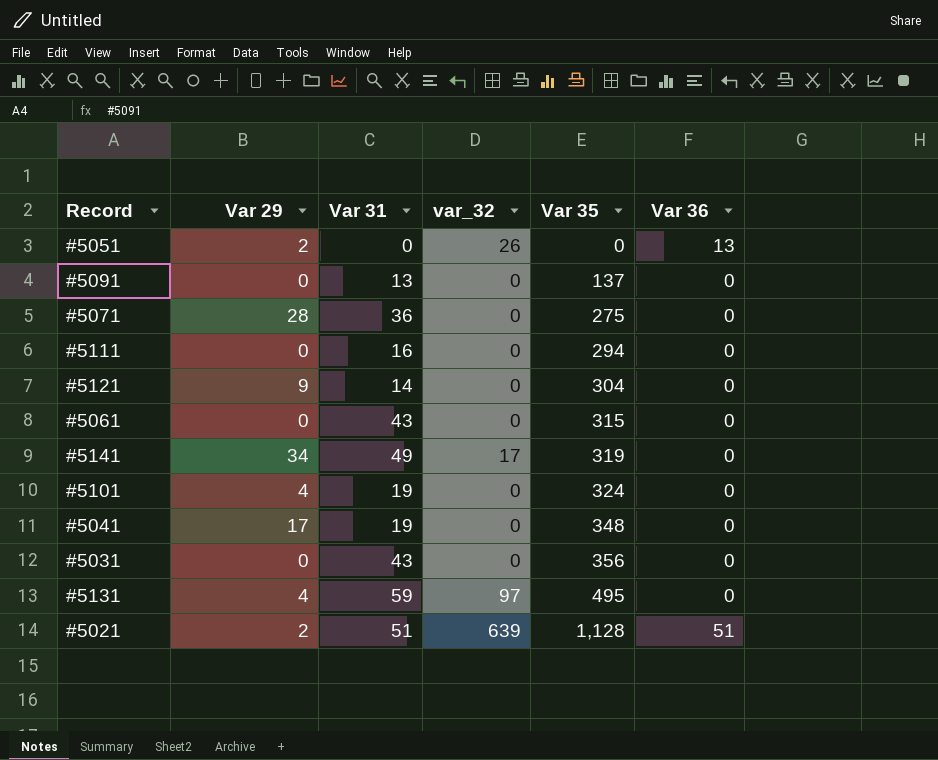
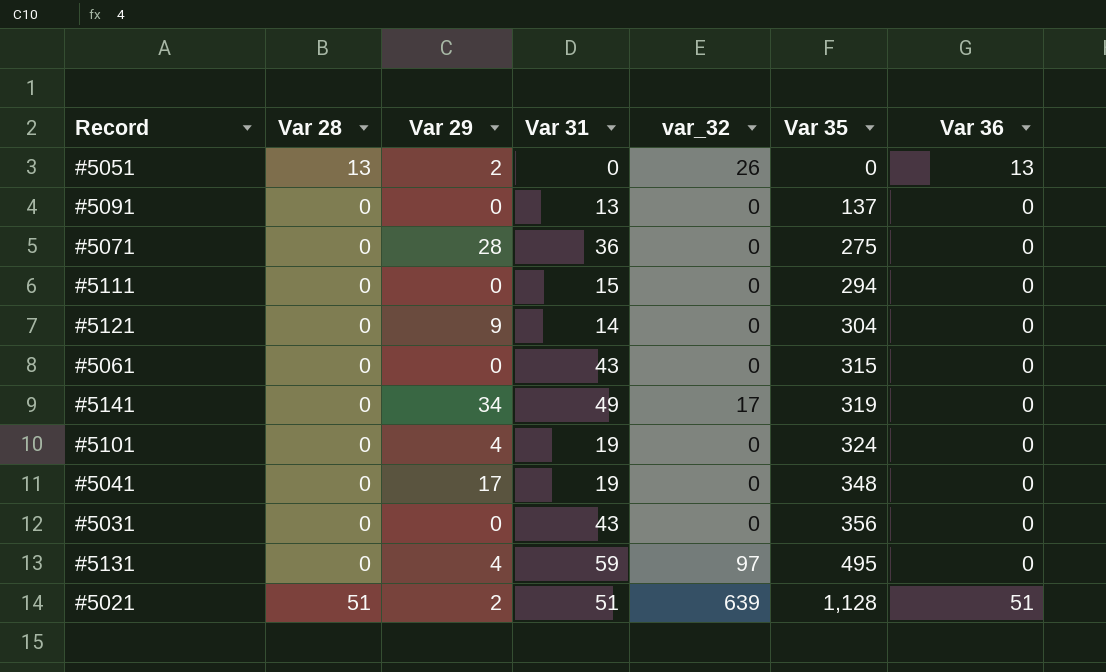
column Var 28 | position: none -> 2
#5111 | Var 31: 16 -> 15

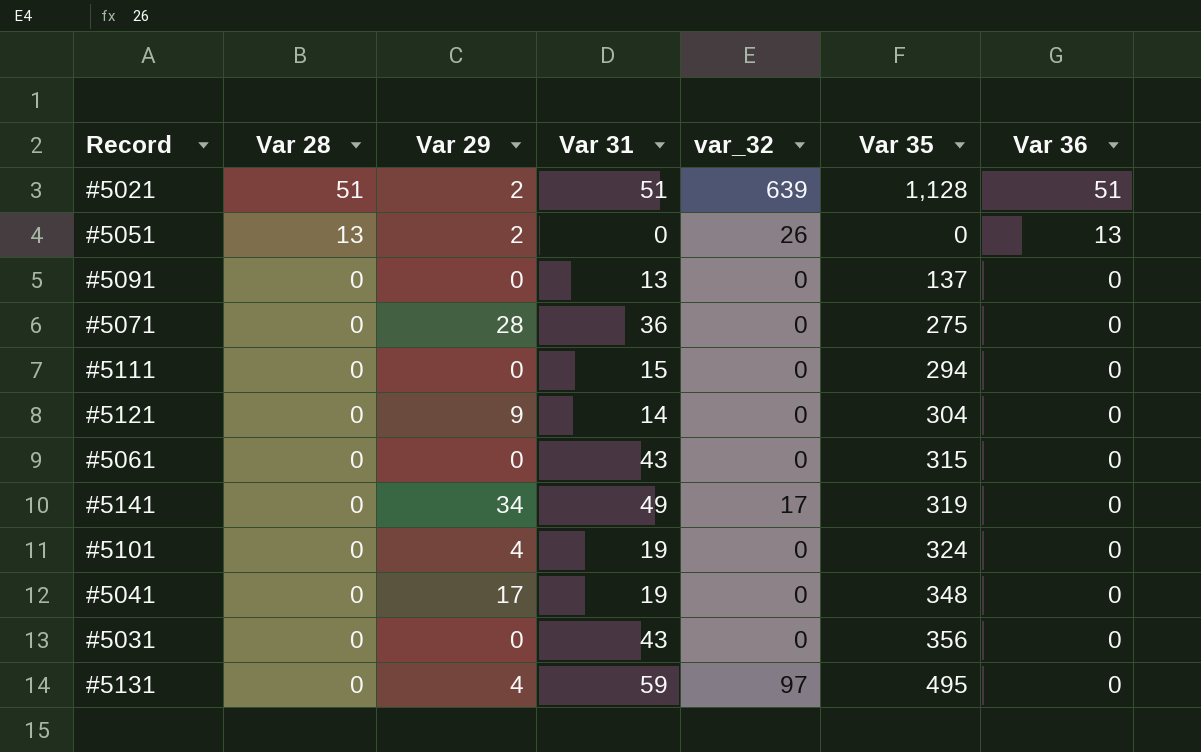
row order: Var 35 ascending -> Var 28 descending

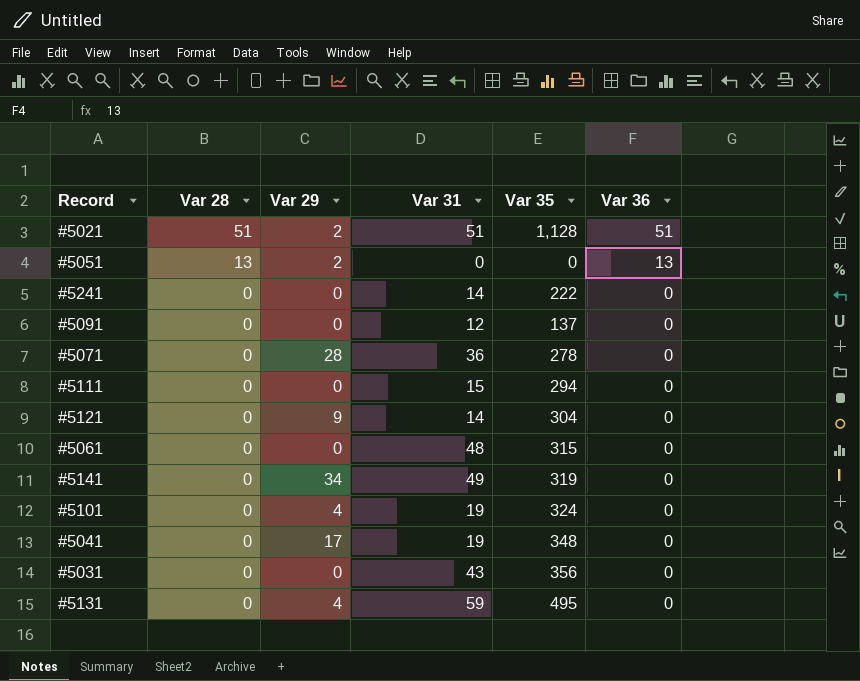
column var_32 | position: 5 -> none
row #5241: none -> 0 | 0 | 14 | 222 | 0
#5091 | Var 31: 13 -> 12
#5071 | Var 35: 275 -> 278
#5061 | Var 31: 43 -> 48

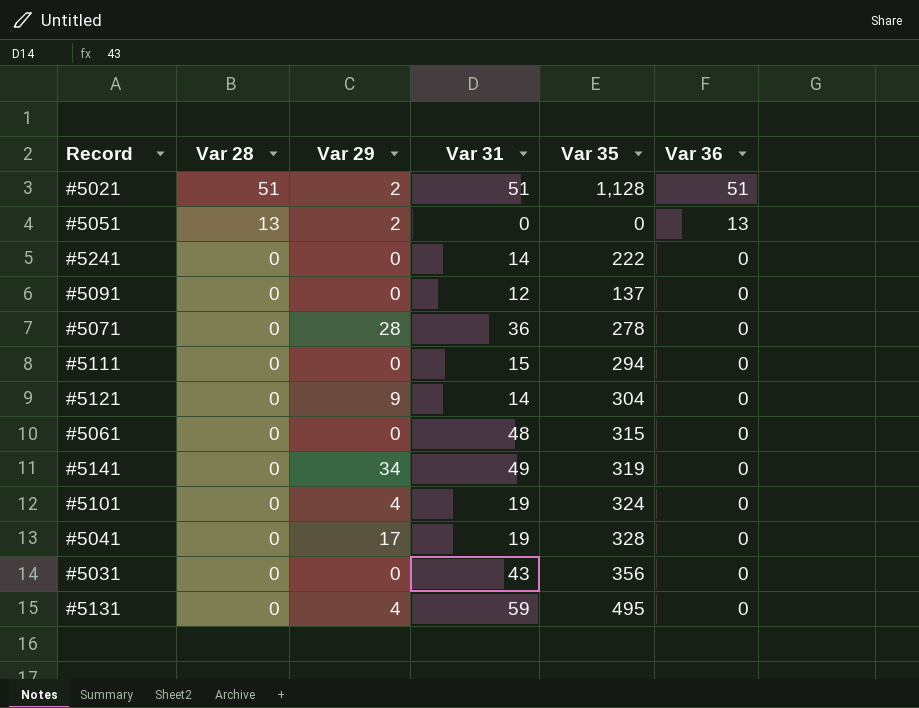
#5041 | Var 35: 348 -> 328

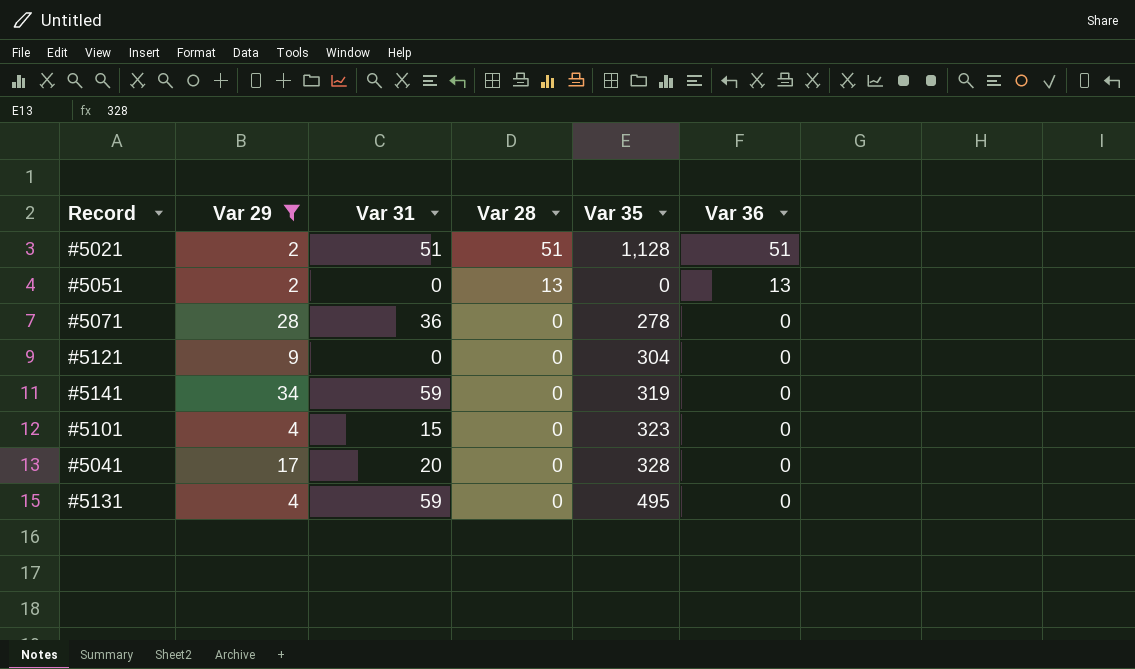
filter: none -> Var 29 != 0
column Var 28 | position: 2 -> 4
#5121 | Var 31: 14 -> 0
#5141 | Var 31: 49 -> 59
#5101 | Var 31: 19 -> 15
#5101 | Var 35: 324 -> 323
#5041 | Var 31: 19 -> 20

